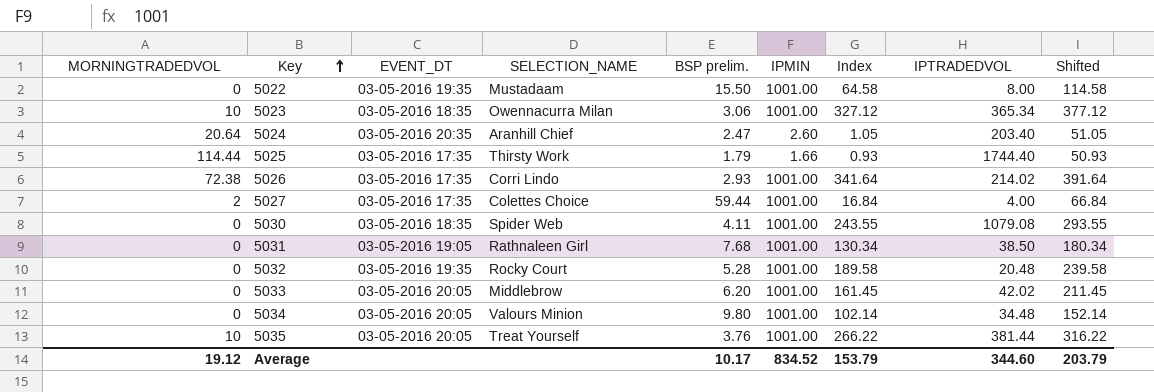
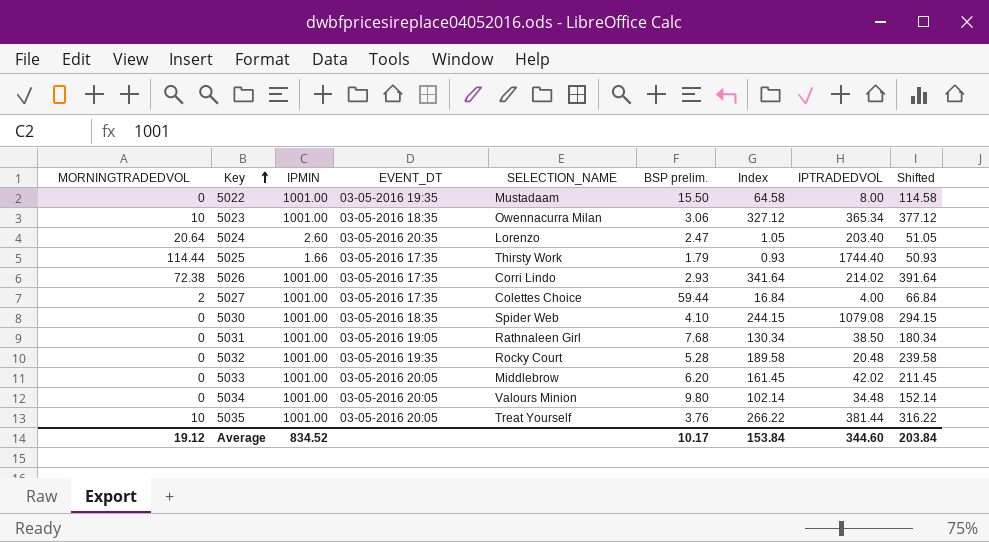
column IPMIN | position: 6 -> 3
5024 | SELECTION_NAME: Aranhill Chief -> Lorenzo
5030 | BSP prelim.: 4.11 -> 4.10
5030 | Index: 243.55 -> 244.15
5030 | Shifted: 293.55 -> 294.15
Average | Index: 153.79 -> 153.84
Average | Shifted: 203.79 -> 203.84

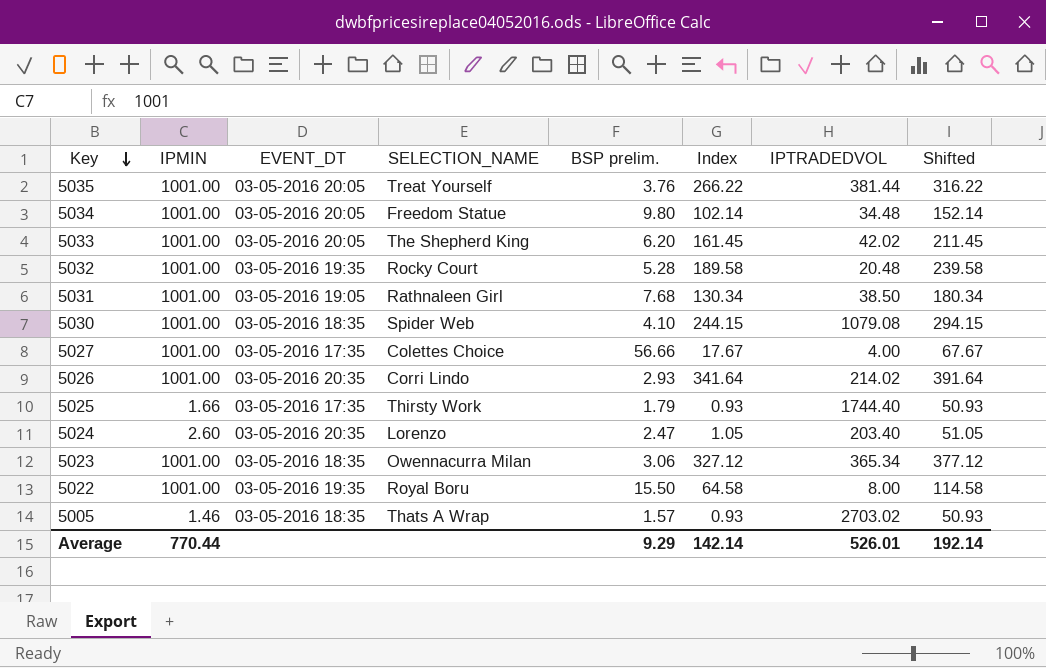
row order: Key ascending -> Key descending
column MORNINGTRADEDVOL | position: 1 -> none
5034 | SELECTION_NAME: Valours Minion -> Freedom Statue
5033 | SELECTION_NAME: Middlebrow -> The Shepherd King
5027 | BSP prelim.: 59.44 -> 56.66
5027 | Index: 16.84 -> 17.67
5027 | Shifted: 66.84 -> 67.67
5026 | EVENT_DT: 03-05-2016 17:35 -> 03-05-2016 20:35
5022 | SELECTION_NAME: Mustadaam -> Royal Boru
row 5005: none -> 1.46 | 03-05-2016 18:35 | Thats A Wrap | 1.57 | 0.93 | 2703.02 | 50.93
Average | IPMIN: 834.52 -> 770.44
Average | BSP prelim.: 10.17 -> 9.29
Average | Index: 153.84 -> 142.14
Average | IPTRADEDVOL: 344.60 -> 526.01
Average | Shifted: 203.84 -> 192.14

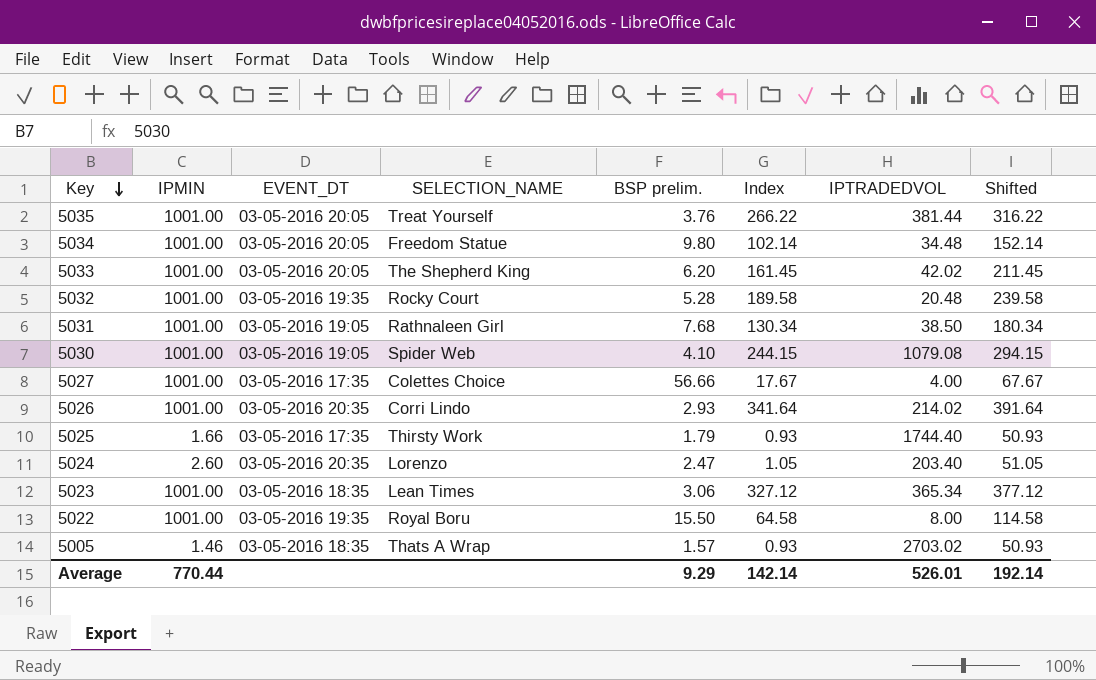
5030 | EVENT_DT: 03-05-2016 18:35 -> 03-05-2016 19:05
5023 | SELECTION_NAME: Owennacurra Milan -> Lean Times

